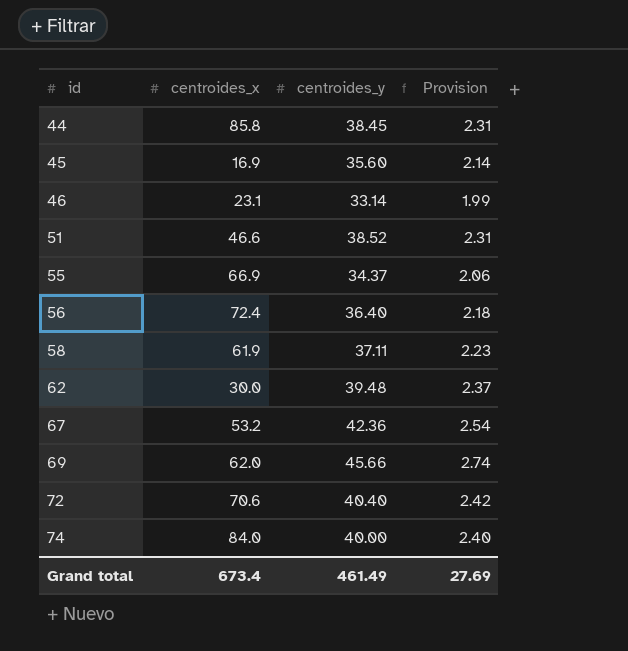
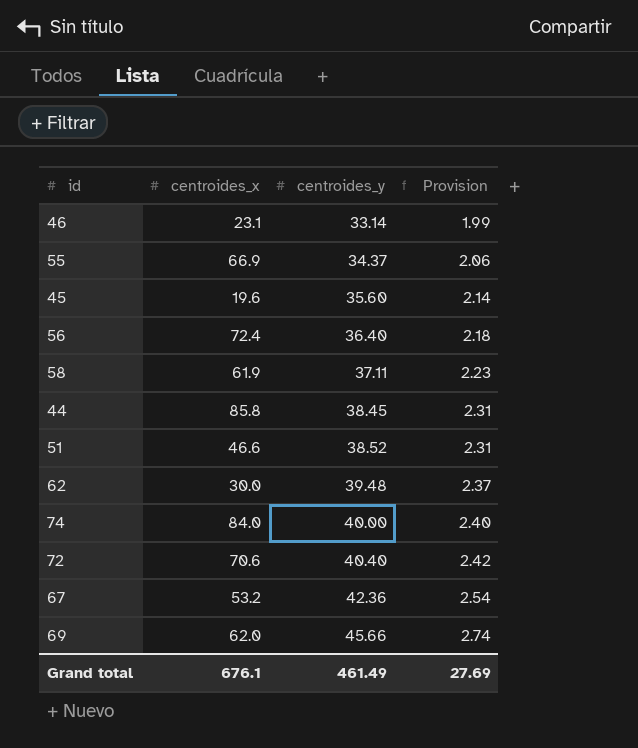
row order: id ascending -> centroides_y ascending
45 | centroides_x: 16.9 -> 19.6
Grand total | centroides_x: 673.4 -> 676.1

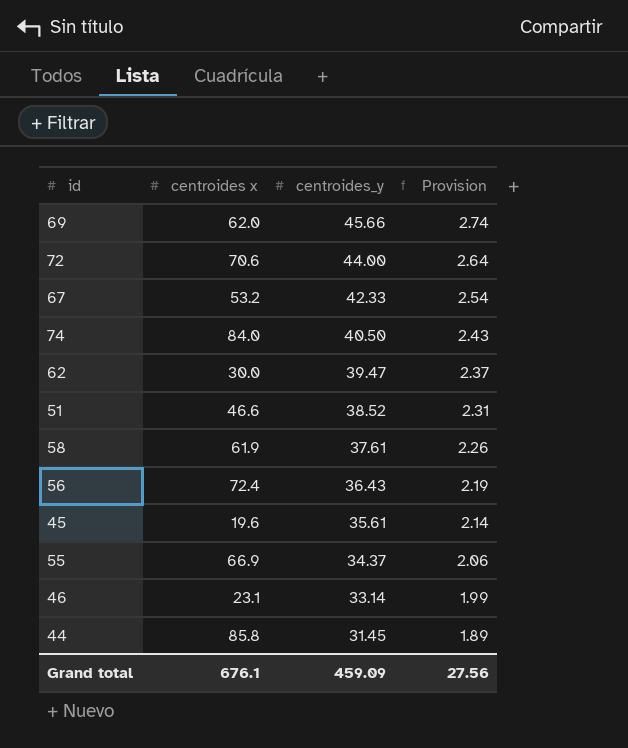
row order: centroides_y ascending -> centroides_y descending
column name: centroides_x -> centroides x
72 | centroides_y: 40.40 -> 44.00
72 | Provision: 2.42 -> 2.64
67 | centroides_y: 42.36 -> 42.33
74 | centroides_y: 40.00 -> 40.50
74 | Provision: 2.40 -> 2.43
62 | centroides_y: 39.48 -> 39.47
58 | centroides_y: 37.11 -> 37.61
58 | Provision: 2.23 -> 2.26
56 | centroides_y: 36.40 -> 36.43
56 | Provision: 2.18 -> 2.19
45 | centroides_y: 35.60 -> 35.61
44 | centroides_y: 38.45 -> 31.45
44 | Provision: 2.31 -> 1.89
Grand total | centroides_y: 461.49 -> 459.09
Grand total | Provision: 27.69 -> 27.56

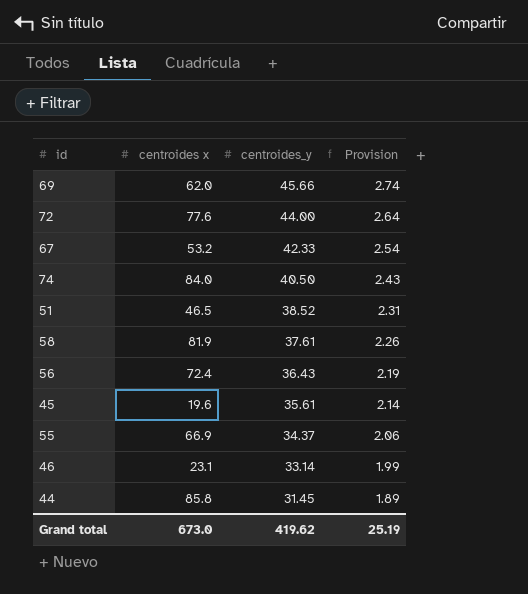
row 62: 30.0 | 39.47 | 2.37 -> none
72 | centroides x: 70.6 -> 77.6
51 | centroides x: 46.6 -> 46.5
58 | centroides x: 61.9 -> 81.9
Grand total | centroides x: 676.1 -> 673.0
Grand total | centroides_y: 459.09 -> 419.62
Grand total | Provision: 27.56 -> 25.19

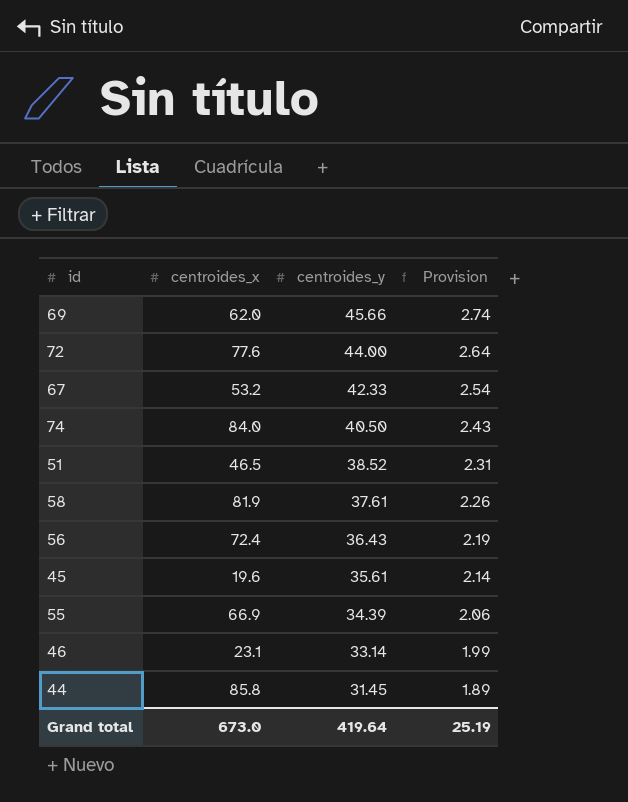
column name: centroides x -> centroides_x
55 | centroides_y: 34.37 -> 34.39
Grand total | centroides_y: 419.62 -> 419.64

